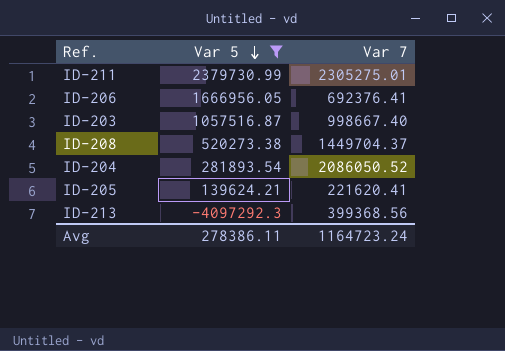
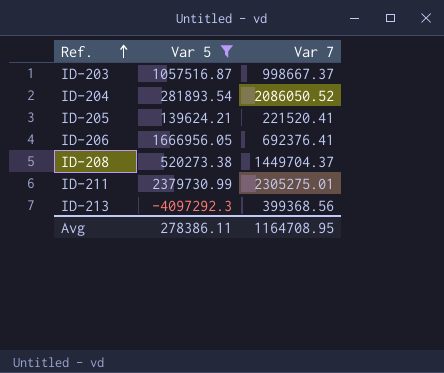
row order: Var 5 descending -> Ref. ascending
ID-203 | Var 7: 998667.40 -> 998667.37
ID-205 | Var 7: 221620.41 -> 221520.41
Avg | Var 7: 1164723.24 -> 1164708.95

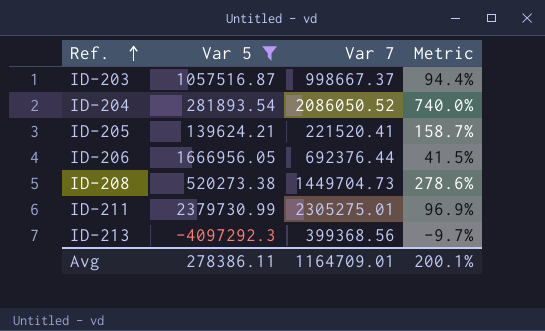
column Metric | formula: none -> [Var 7] / [Var 5]
ID-206 | Var 7: 692376.41 -> 692376.44
ID-208 | Var 7: 1449704.37 -> 1449704.73
Avg | Var 7: 1164708.95 -> 1164709.01

